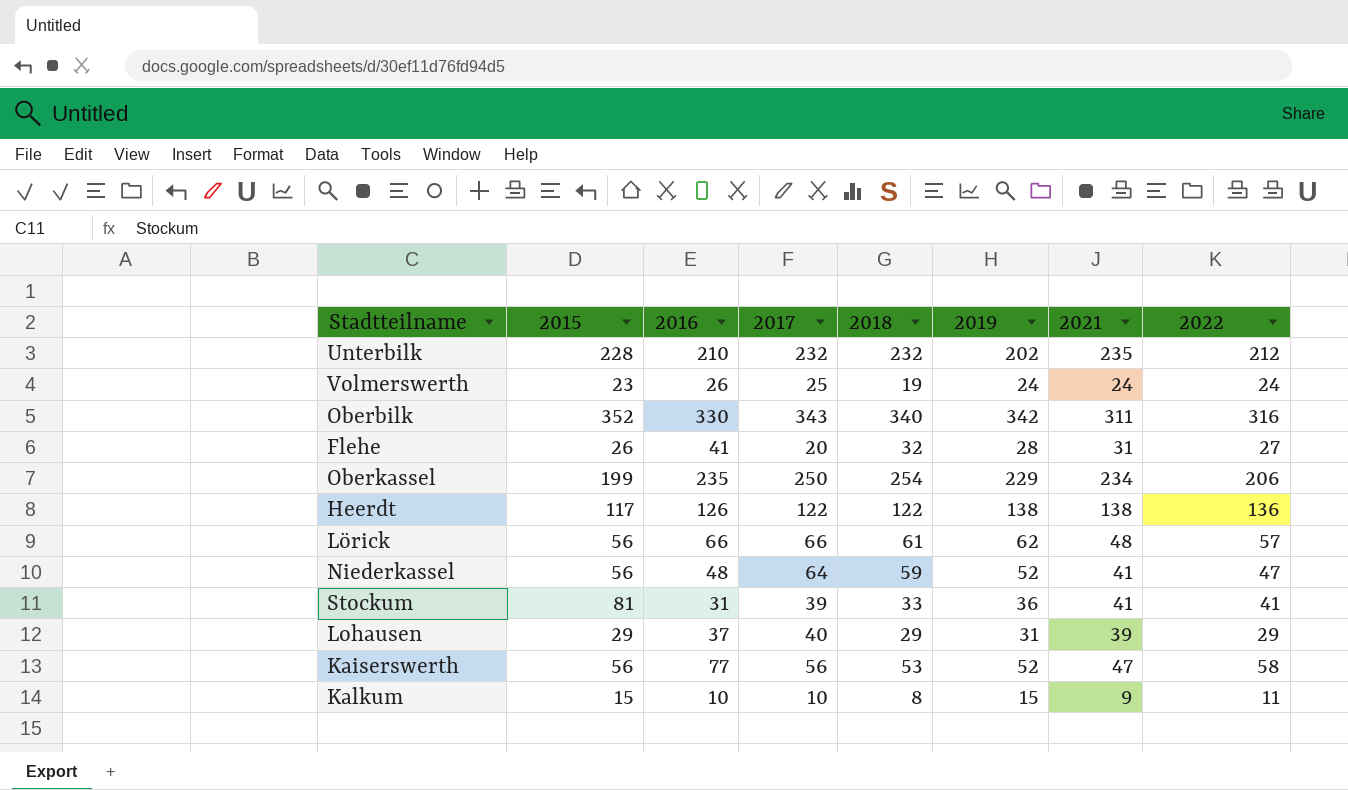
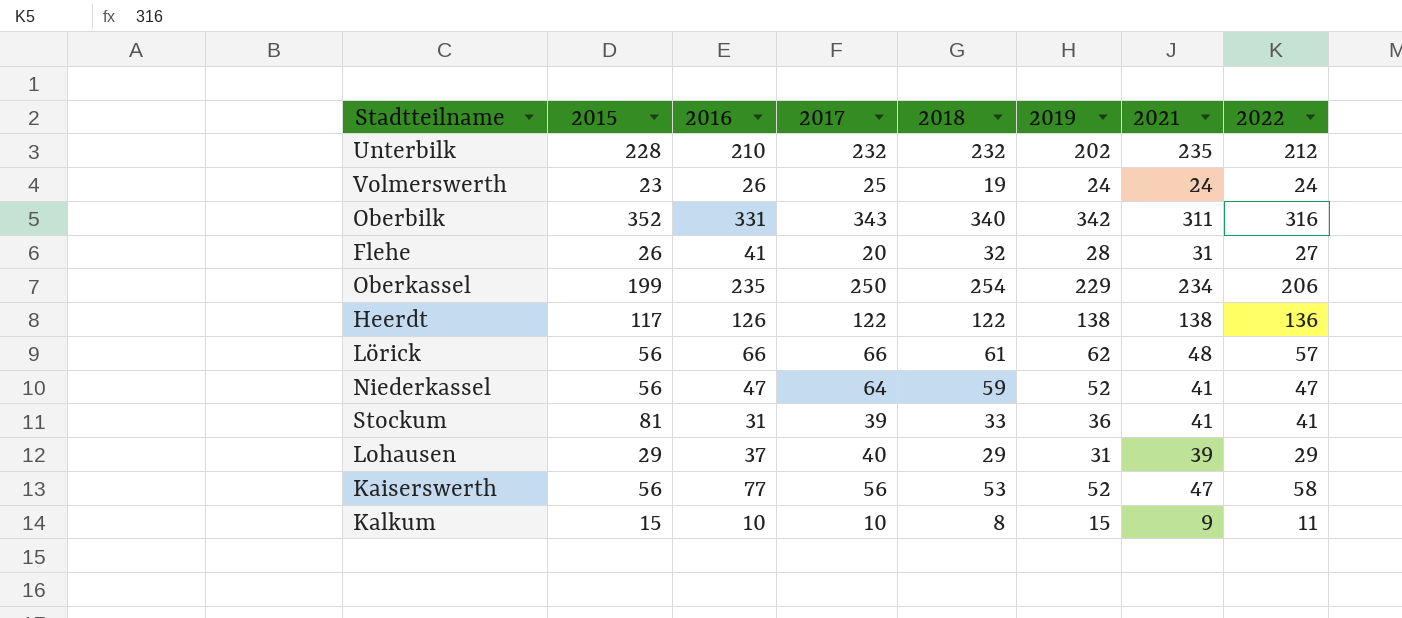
Oberbilk | 2016: 330 -> 331
Niederkassel | 2016: 48 -> 47

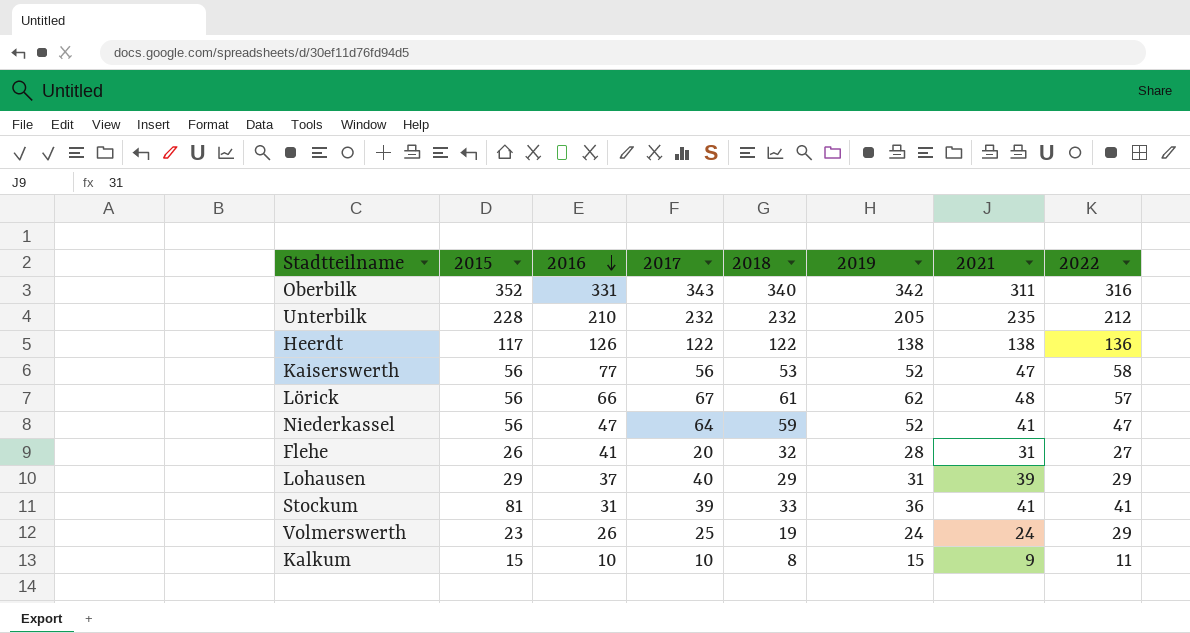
row order: none -> 2016 descending
row Oberkassel: 199 | 235 | 250 | 254 | 229 | 234 | 206 -> none
Unterbilk | 2019: 202 -> 205
Lörick | 2017: 66 -> 67
Volmerswerth | 2022: 24 -> 29

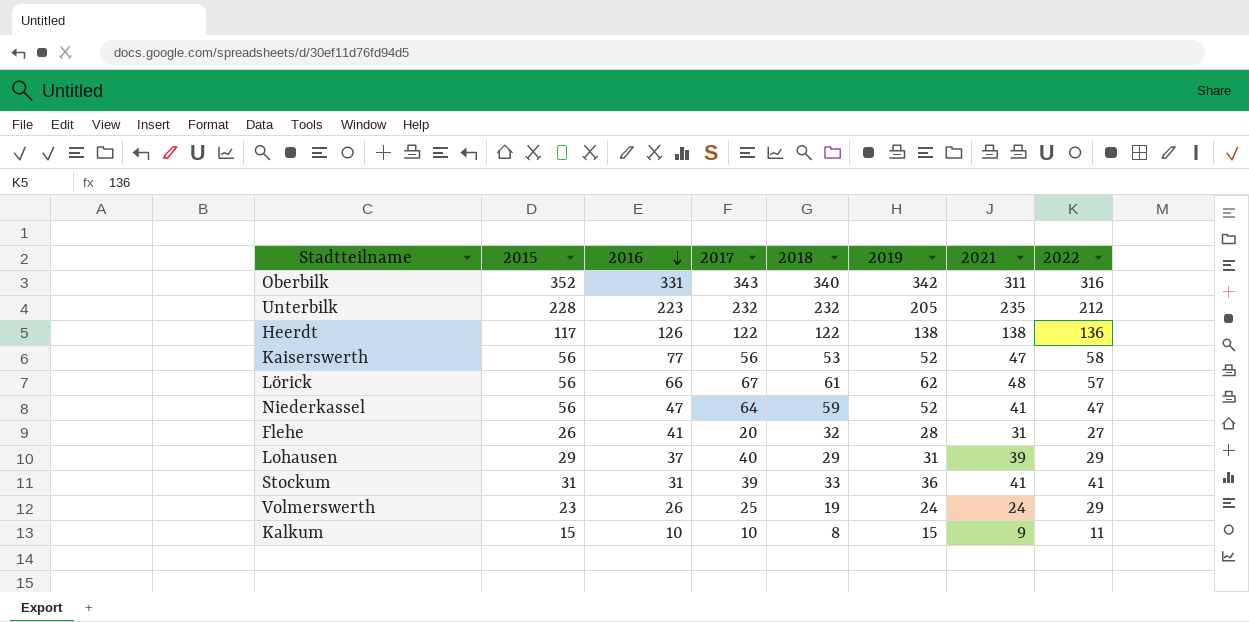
Unterbilk | 2016: 210 -> 223
Stockum | 2015: 81 -> 31

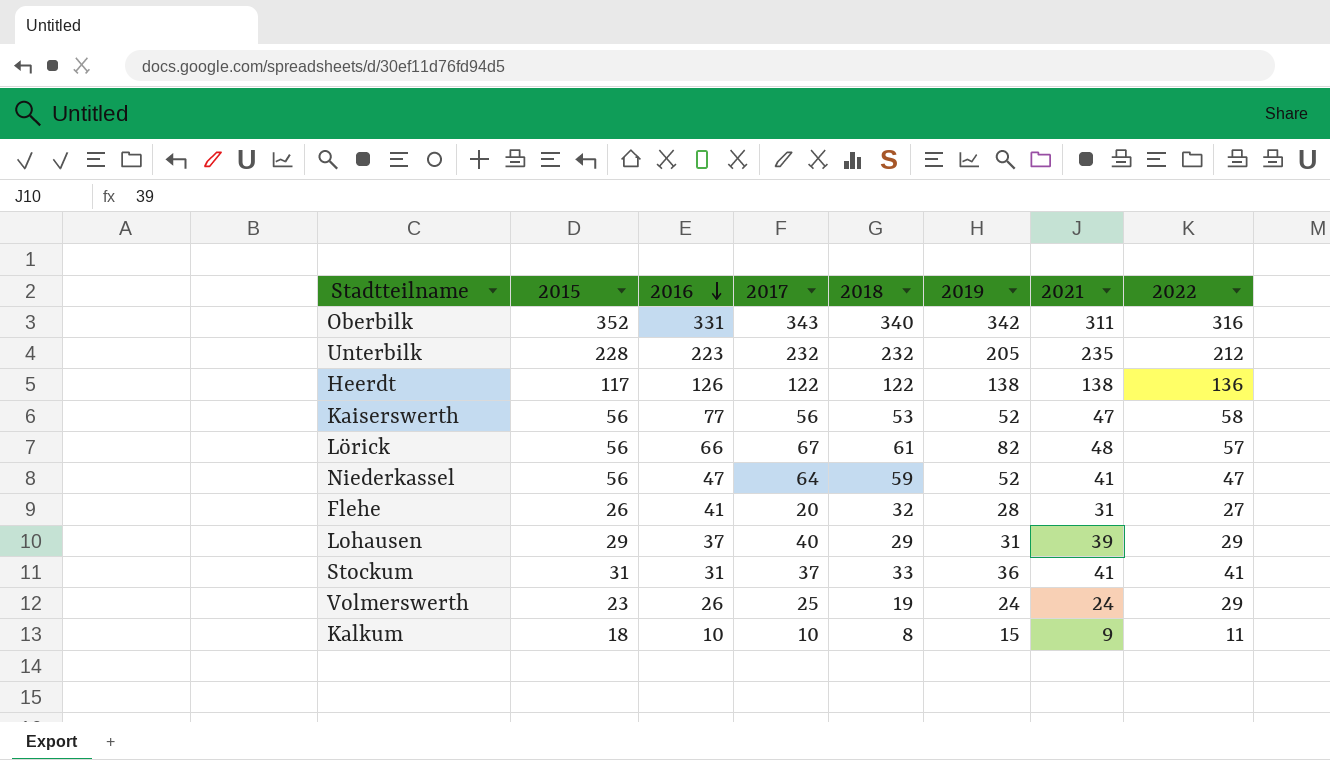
Lörick | 2019: 62 -> 82
Stockum | 2017: 39 -> 37
Kalkum | 2015: 15 -> 18

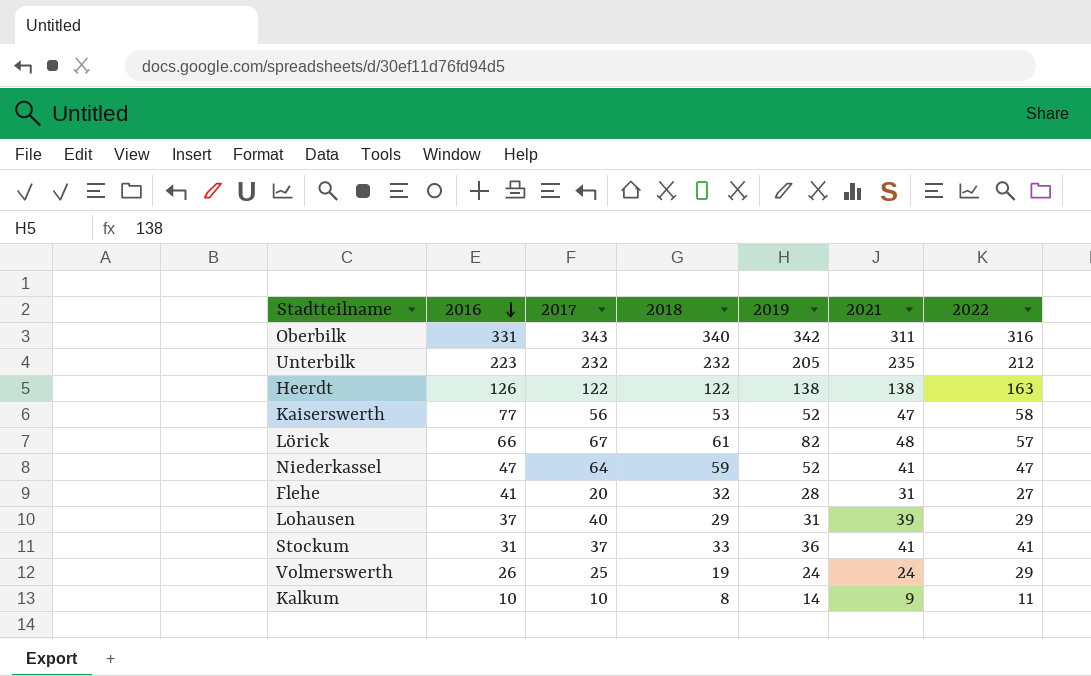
column 2015 | position: 2 -> none
Heerdt | 2022: 136 -> 163
Kalkum | 2019: 15 -> 14

